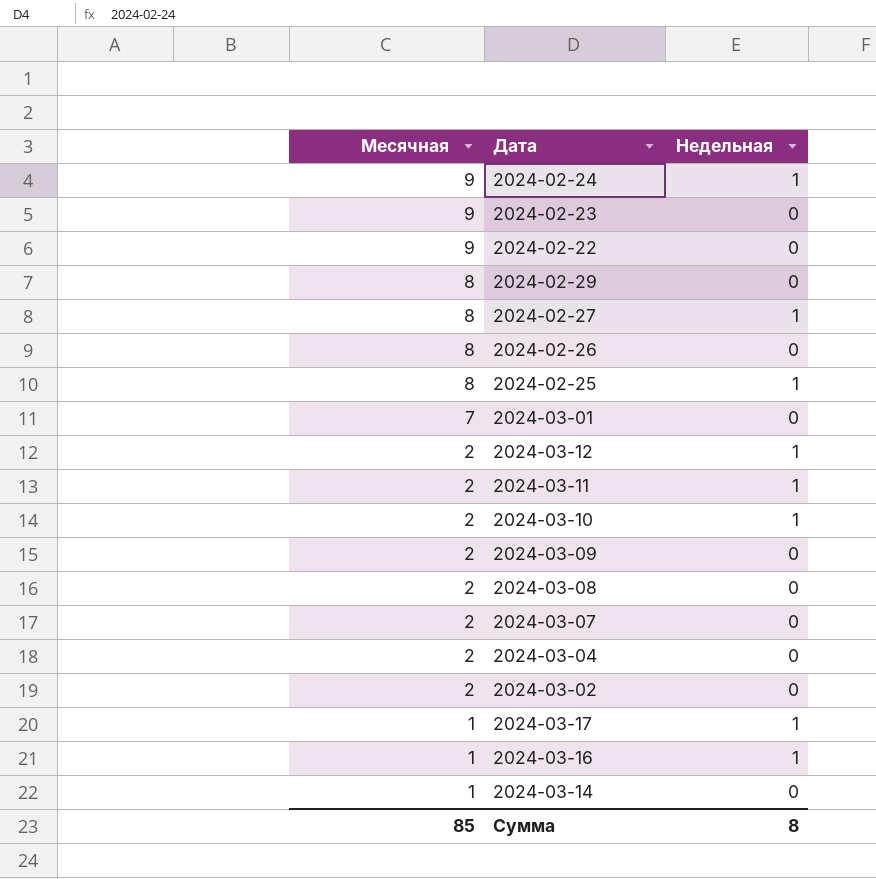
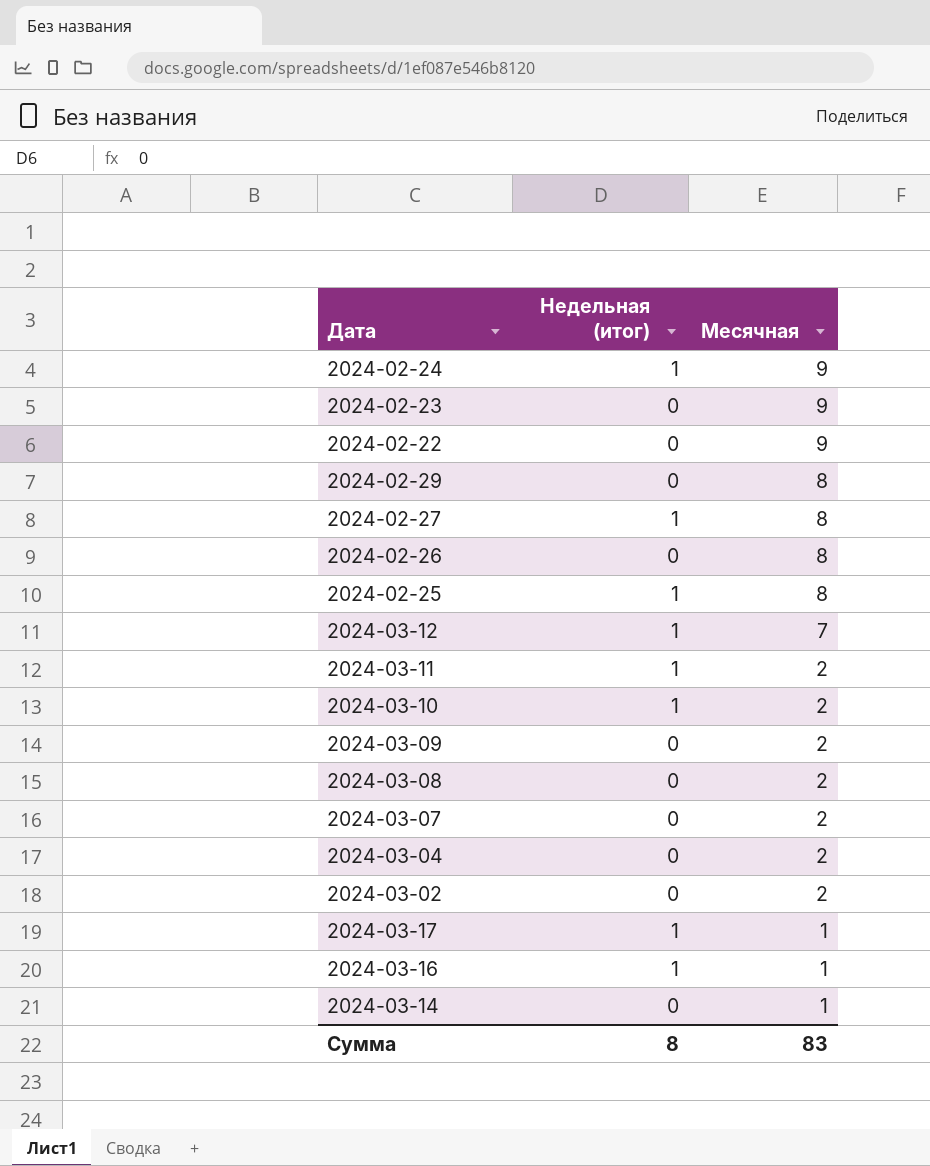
column name: Недельная -> Недельная (итог)
column Месячная | position: 1 -> 3
row 2024-03-01: 7 | 0 -> none
2024-03-12 | Месячная: 2 -> 7
Сумма | Месячная: 85 -> 83

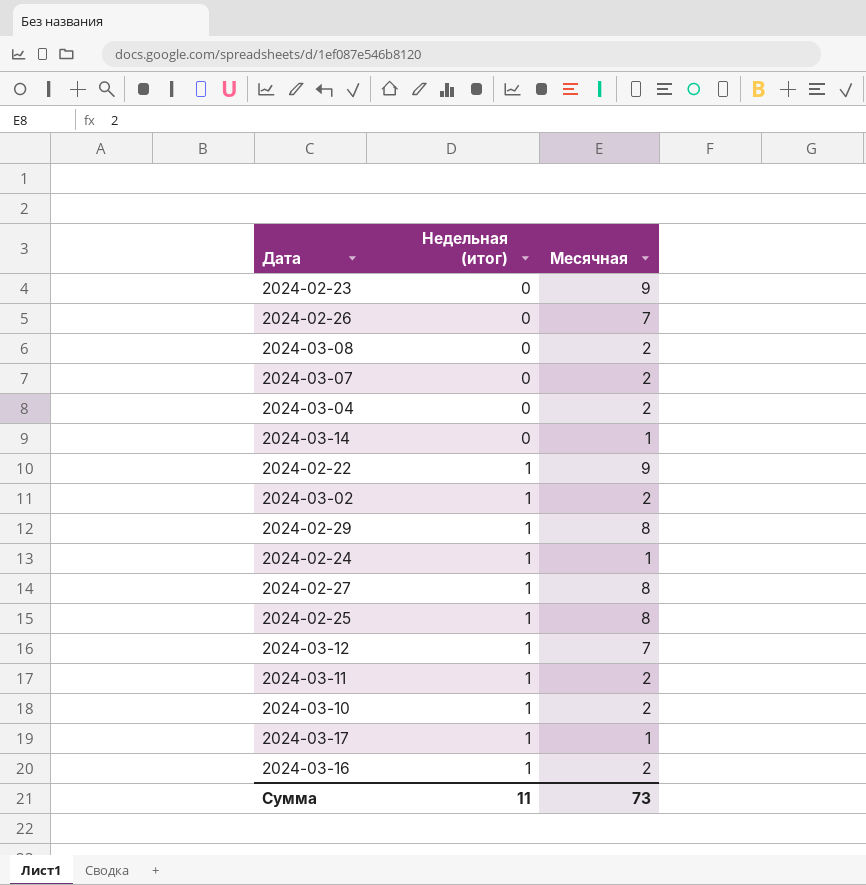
row order: Месячная descending -> Недельная (итог) ascending
row 2024-03-09: 0 | 2 -> none
2024-02-26 | Месячная: 8 -> 7
2024-02-22 | Недельная (итог): 0 -> 1
2024-03-02 | Недельная (итог): 0 -> 1
2024-02-29 | Недельная (итог): 0 -> 1
2024-02-24 | Месячная: 9 -> 1
2024-03-16 | Месячная: 1 -> 2
Сумма | Недельная (итог): 8 -> 11
Сумма | Месячная: 83 -> 73

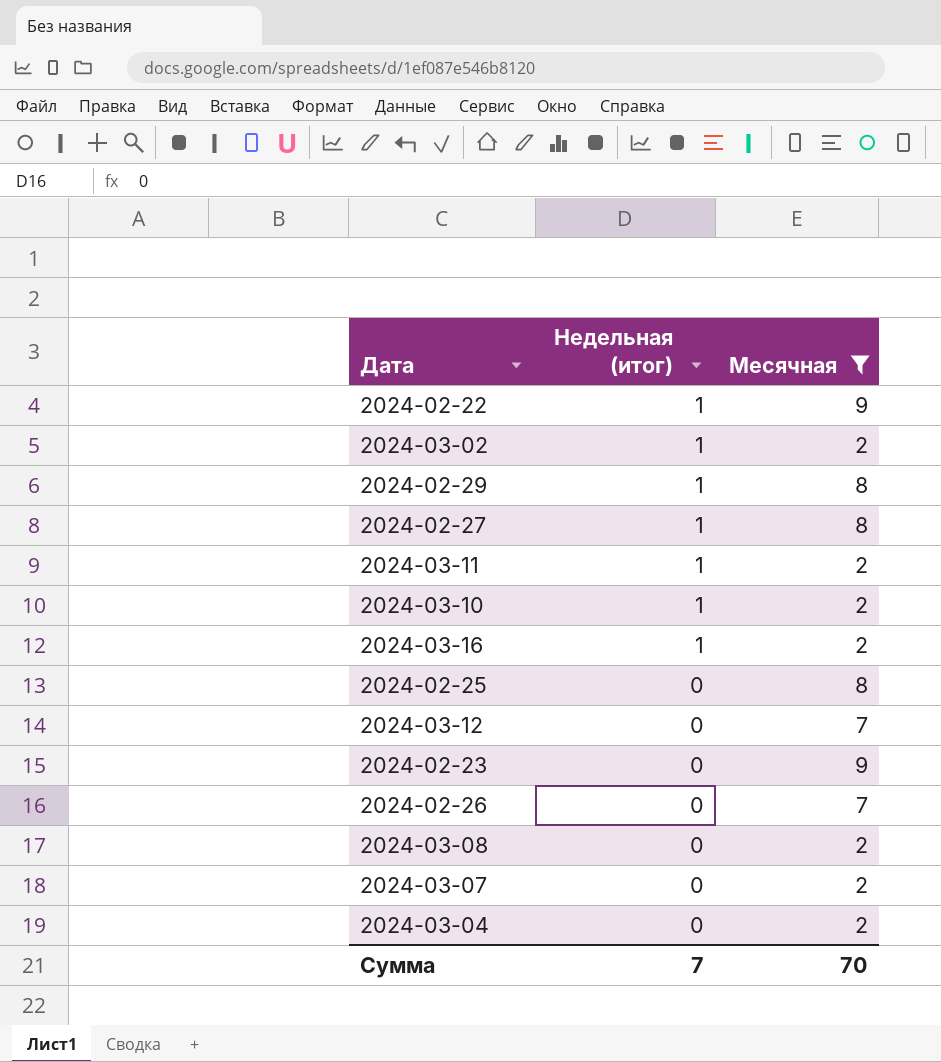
filter: none -> Месячная != 1
row order: Недельная (итог) ascending -> Недельная (итог) descending
2024-02-25 | Недельная (итог): 1 -> 0
2024-03-12 | Недельная (итог): 1 -> 0
Сумма | Недельная (итог): 11 -> 7
Сумма | Месячная: 73 -> 70

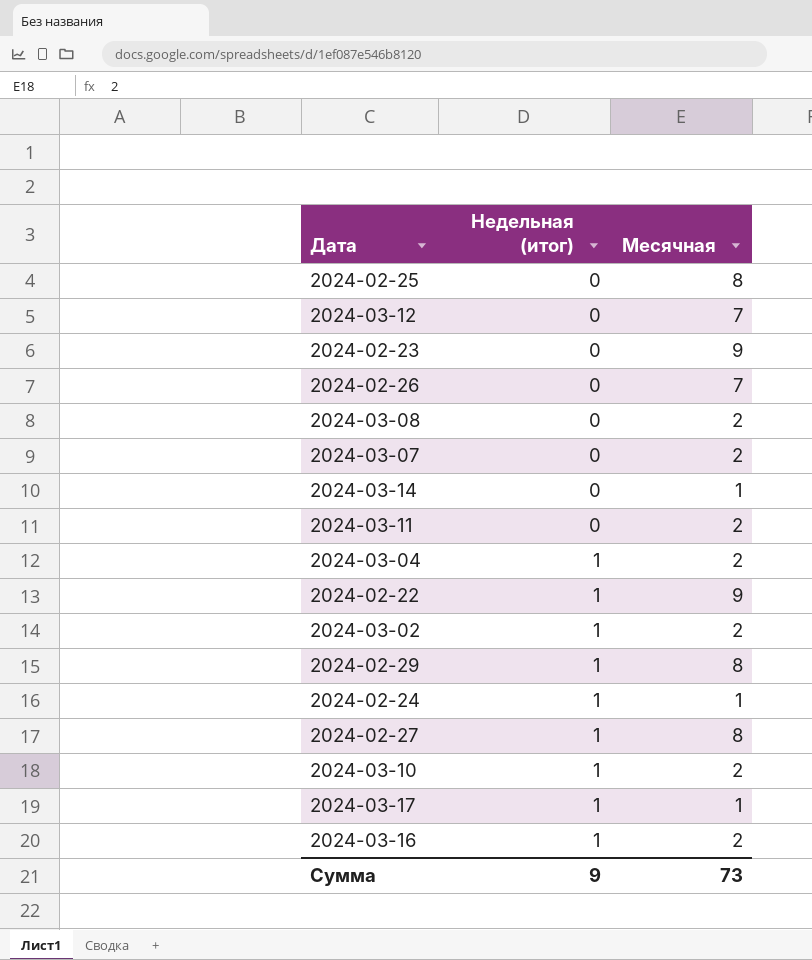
filter: Месячная != 1 -> none
row order: Недельная (итог) descending -> Недельная (итог) ascending
2024-03-11 | Недельная (итог): 1 -> 0
2024-03-04 | Недельная (итог): 0 -> 1
Сумма | Недельная (итог): 7 -> 9
Сумма | Месячная: 70 -> 73

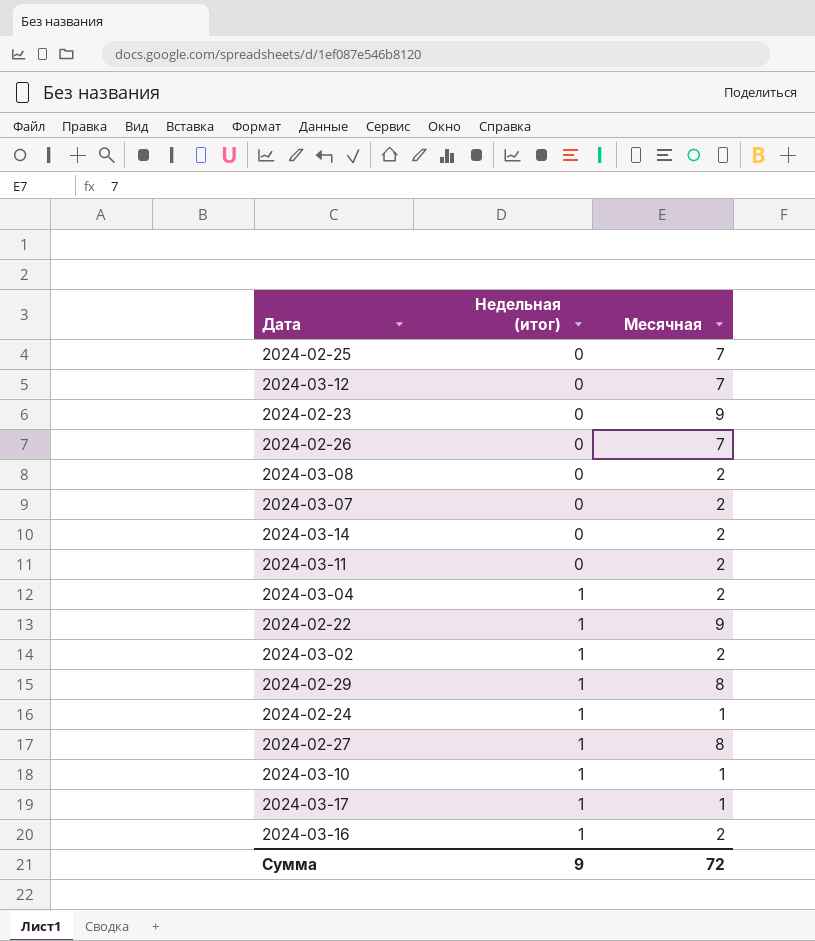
2024-02-25 | Месячная: 8 -> 7
2024-03-14 | Месячная: 1 -> 2
2024-03-10 | Месячная: 2 -> 1
Сумма | Месячная: 73 -> 72

